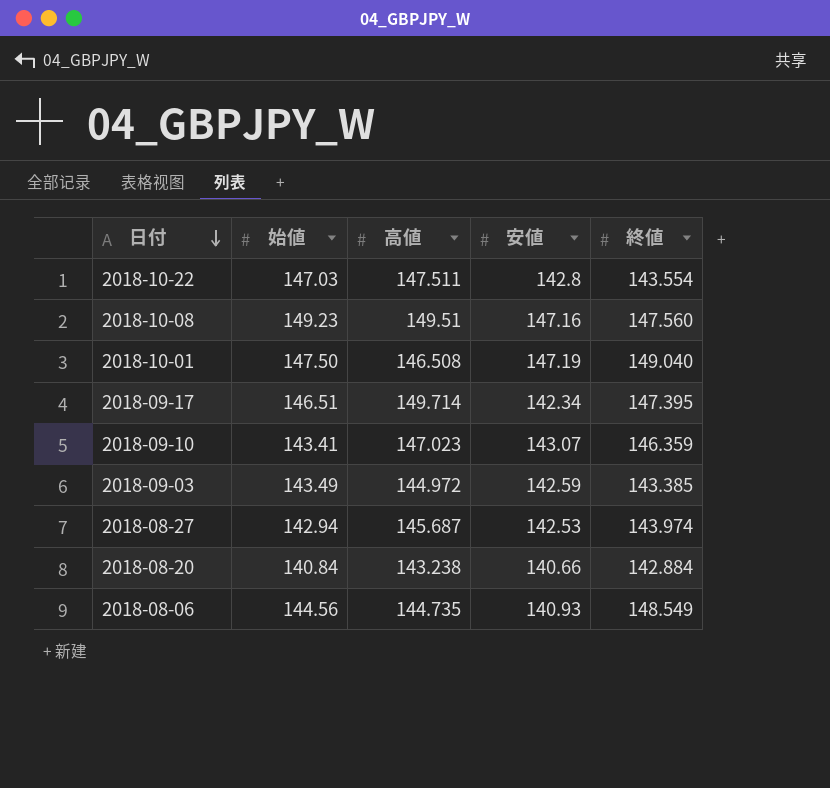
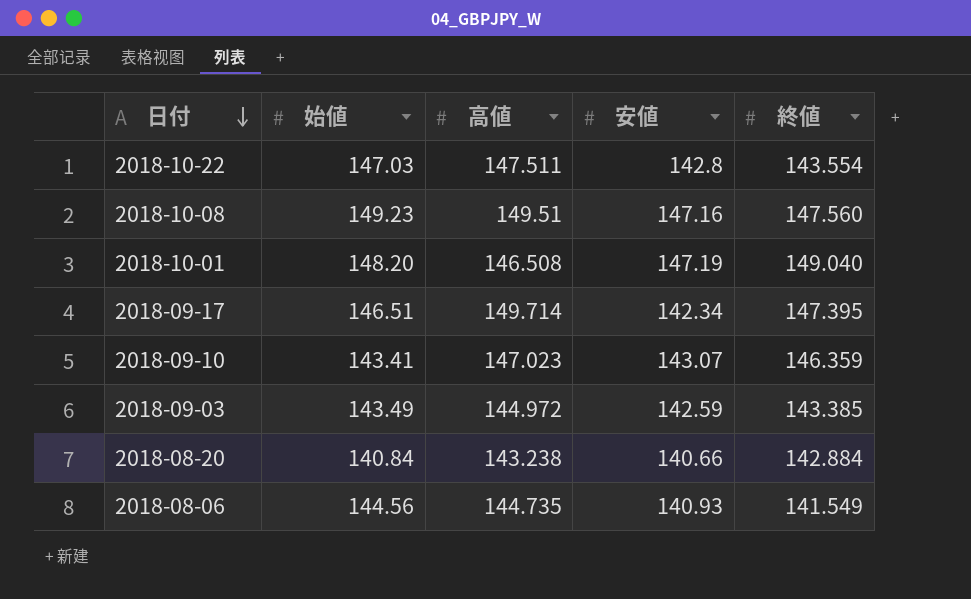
row 2018-08-27: 142.94 | 145.687 | 142.53 | 143.974 -> none
2018-10-01 | 始値: 147.50 -> 148.20
2018-08-06 | 終値: 148.549 -> 141.549

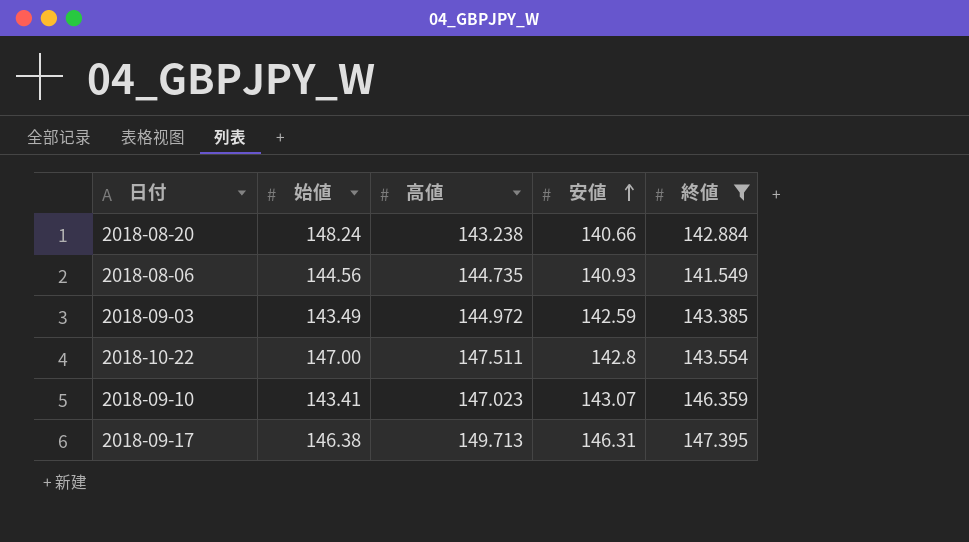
filter: none -> 終値 <= 147.395
row order: 日付 descending -> 安値 ascending
2018-08-20 | 始値: 140.84 -> 148.24
2018-10-22 | 始値: 147.03 -> 147.00
2018-09-17 | 始値: 146.51 -> 146.38
2018-09-17 | 高値: 149.714 -> 149.713
2018-09-17 | 安値: 142.34 -> 146.31

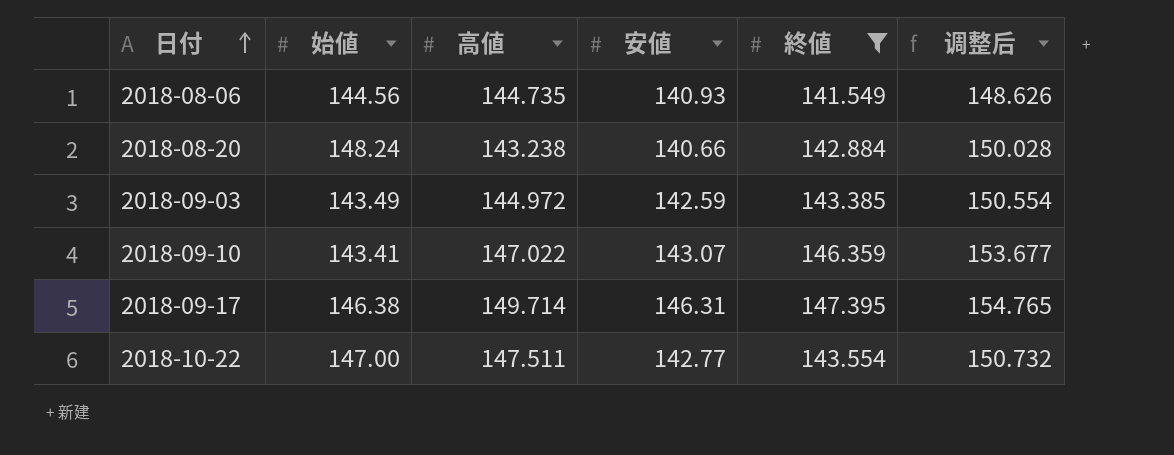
row order: 安値 ascending -> 日付 ascending
column 调整后 | formula: none -> [終値] * 1.05
2018-09-10 | 高値: 147.023 -> 147.022
2018-09-17 | 高値: 149.713 -> 149.714
2018-10-22 | 安値: 142.8 -> 142.77

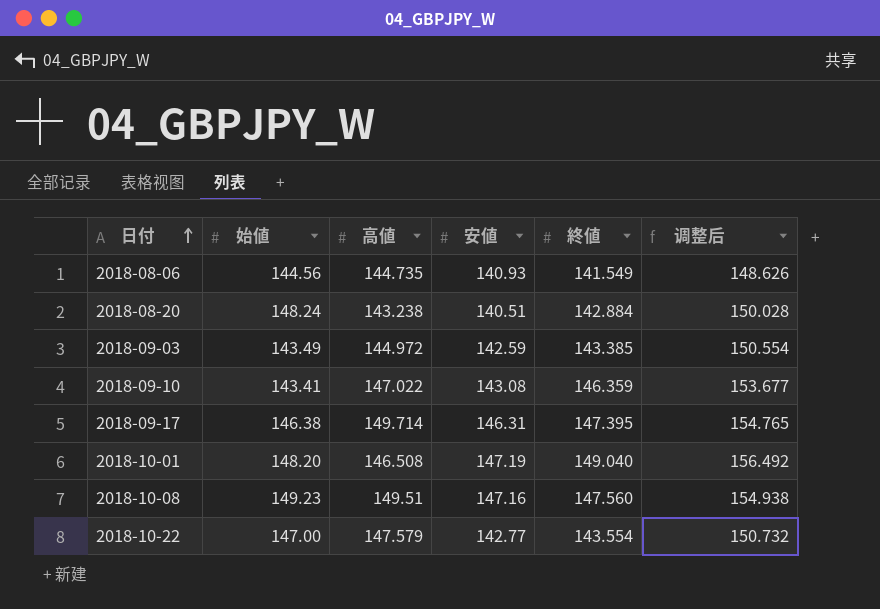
filter: 終値 <= 147.395 -> none
2018-08-20 | 安値: 140.66 -> 140.51
2018-09-10 | 安値: 143.07 -> 143.08
2018-10-22 | 高値: 147.511 -> 147.579

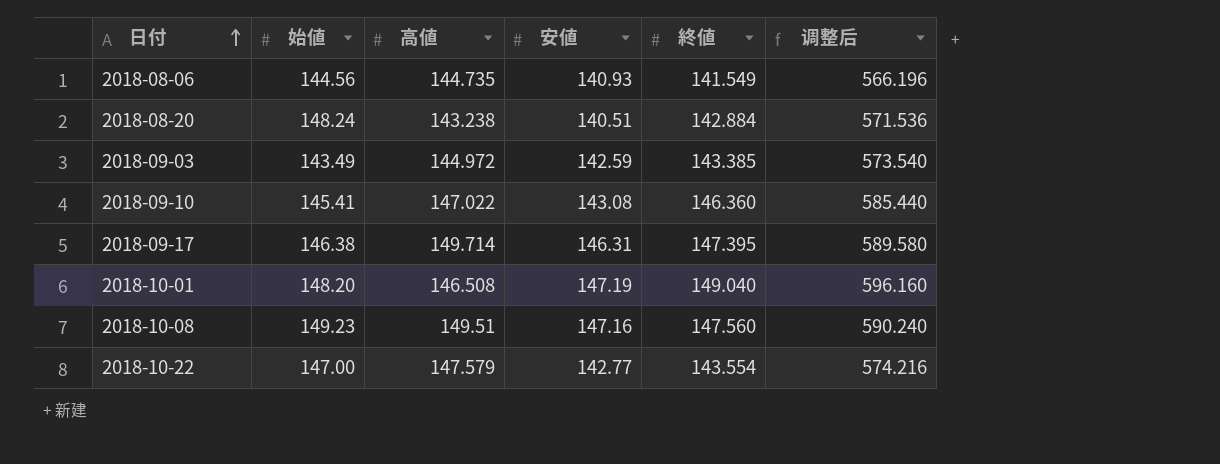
column 调整后 | formula: [終値] * 1.05 -> [終値] * 4
2018-09-10 | 始値: 143.41 -> 145.41
2018-09-10 | 終値: 146.359 -> 146.360

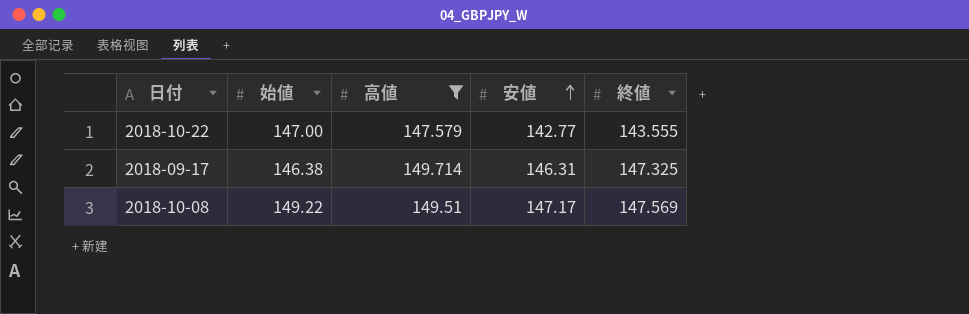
filter: none -> 高値 >= 147.579
row order: 日付 ascending -> 安値 ascending
column 调整后 | formula: [終値] * 4 -> none
2018-10-22 | 終値: 143.554 -> 143.555
2018-09-17 | 終値: 147.395 -> 147.325
2018-10-08 | 始値: 149.23 -> 149.22
2018-10-08 | 安値: 147.16 -> 147.17
2018-10-08 | 終値: 147.560 -> 147.569

